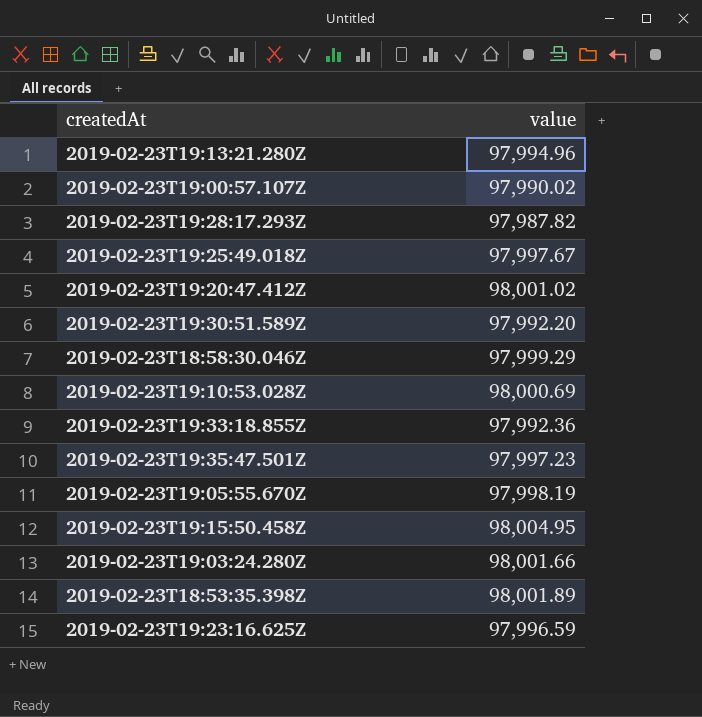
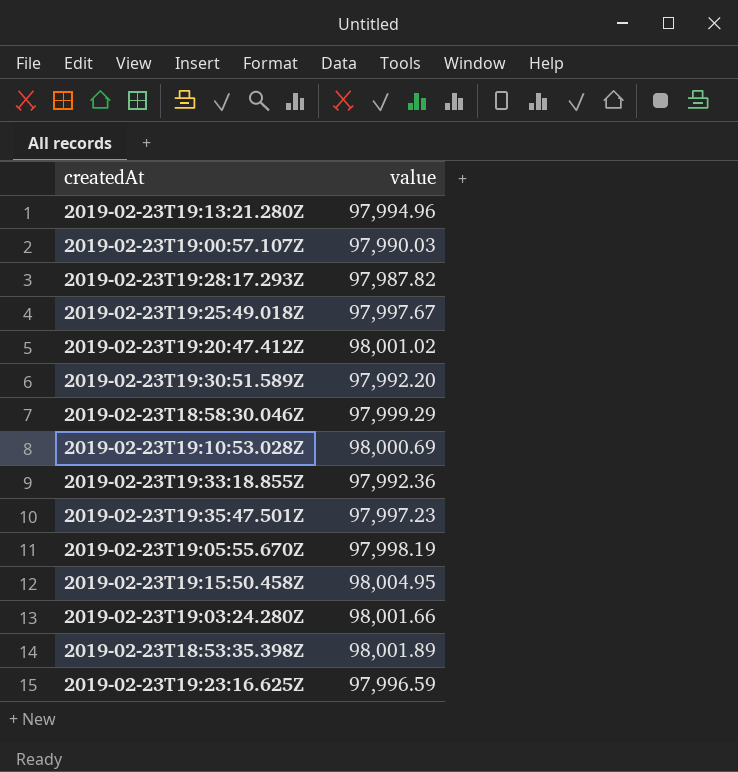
2019-02-23T19:00:57.107Z | value: 97,990.02 -> 97,990.03

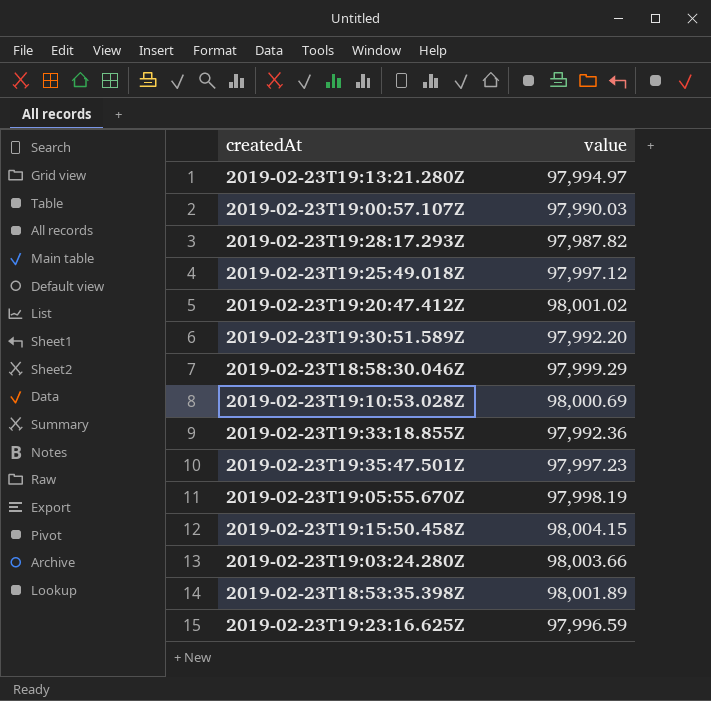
2019-02-23T19:13:21.280Z | value: 97,994.96 -> 97,994.97
2019-02-23T19:25:49.018Z | value: 97,997.67 -> 97,997.12
2019-02-23T19:15:50.458Z | value: 98,004.95 -> 98,004.15
2019-02-23T19:03:24.280Z | value: 98,001.66 -> 98,003.66

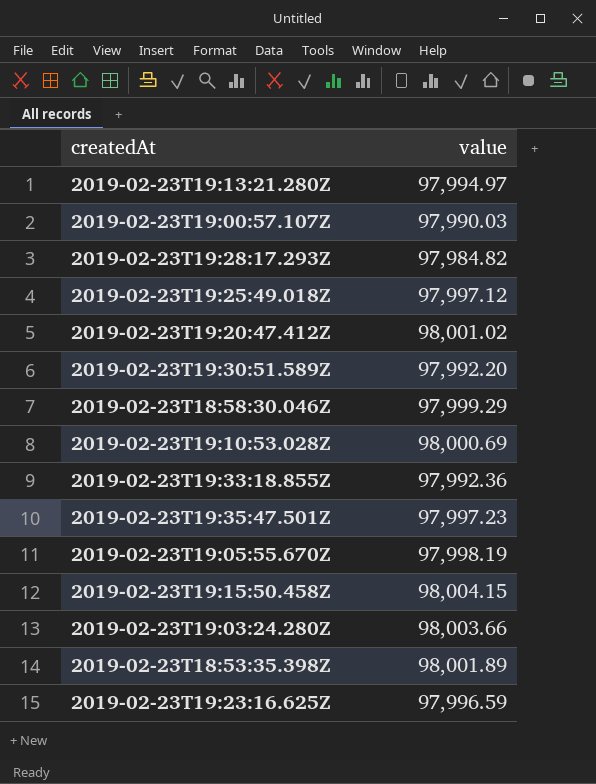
2019-02-23T19:28:17.293Z | value: 97,987.82 -> 97,984.82

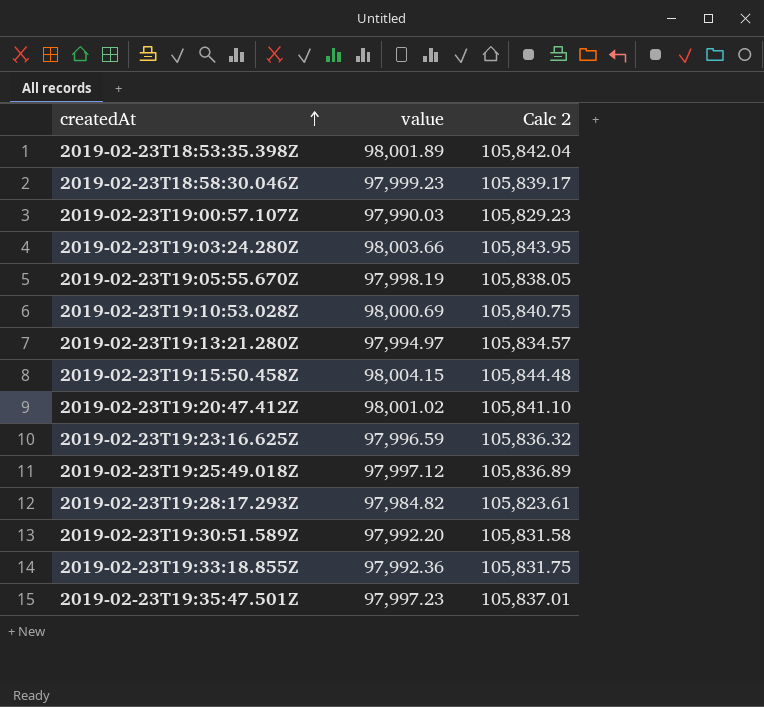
row order: none -> createdAt ascending
column Calc 2 | formula: none -> [value] * 1.08
2019-02-23T18:58:30.046Z | value: 97,999.29 -> 97,999.23

